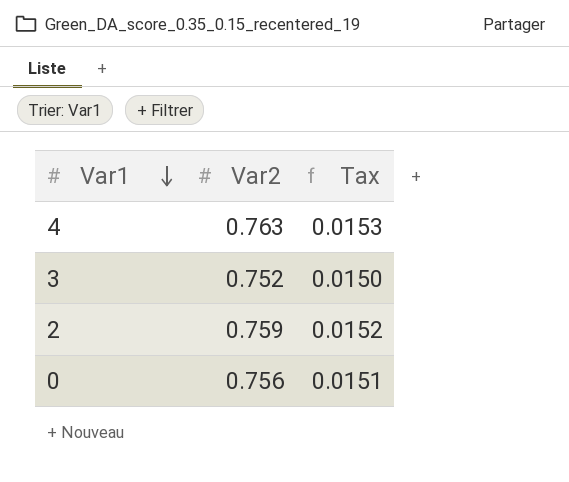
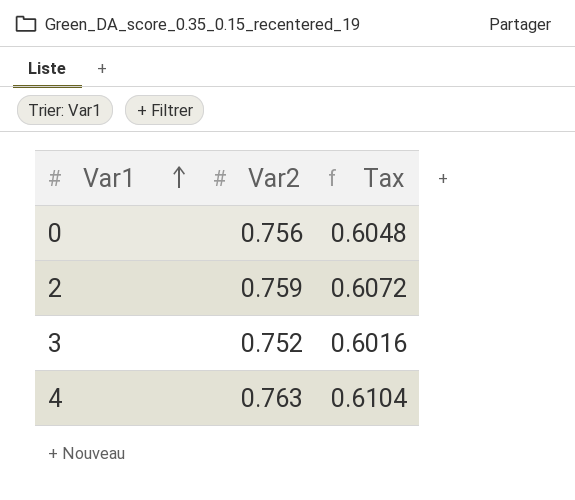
row order: Var1 descending -> Var1 ascending
column Tax | formula: [Var2] * 0.02 -> [Var2] * 0.8

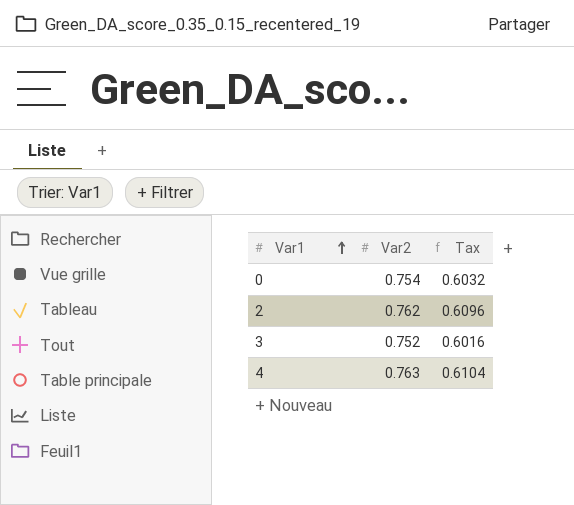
0 | Var2: 0.756 -> 0.754
0 | Tax: 0.6048 -> 0.6032
2 | Var2: 0.759 -> 0.762
2 | Tax: 0.6072 -> 0.6096

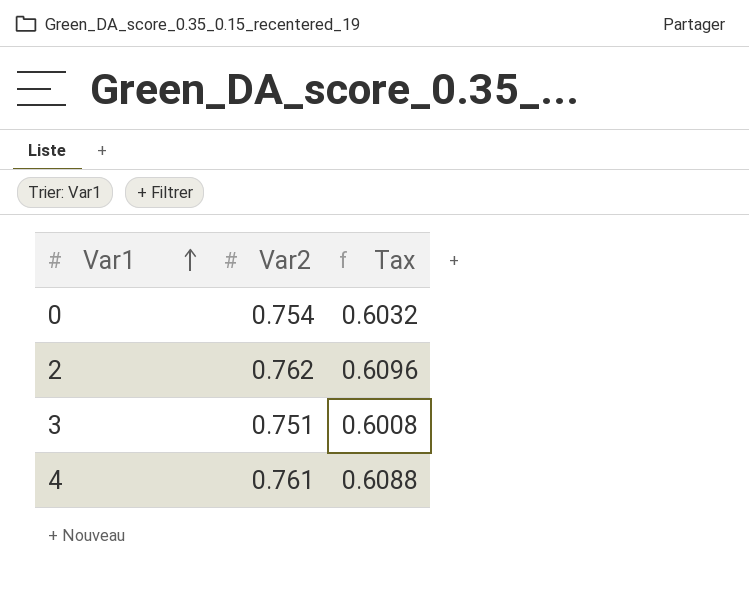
3 | Var2: 0.752 -> 0.751
3 | Tax: 0.6016 -> 0.6008
4 | Var2: 0.763 -> 0.761
4 | Tax: 0.6104 -> 0.6088

